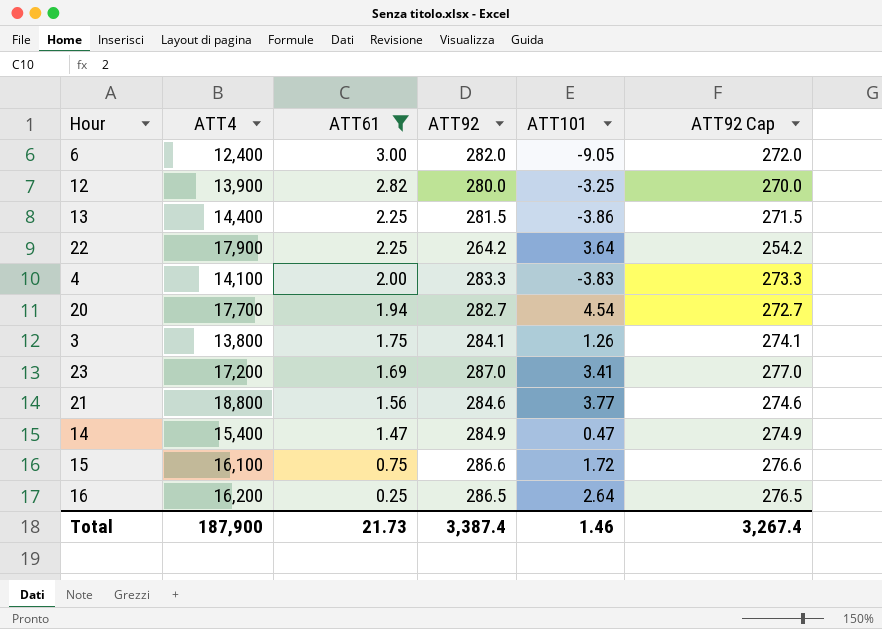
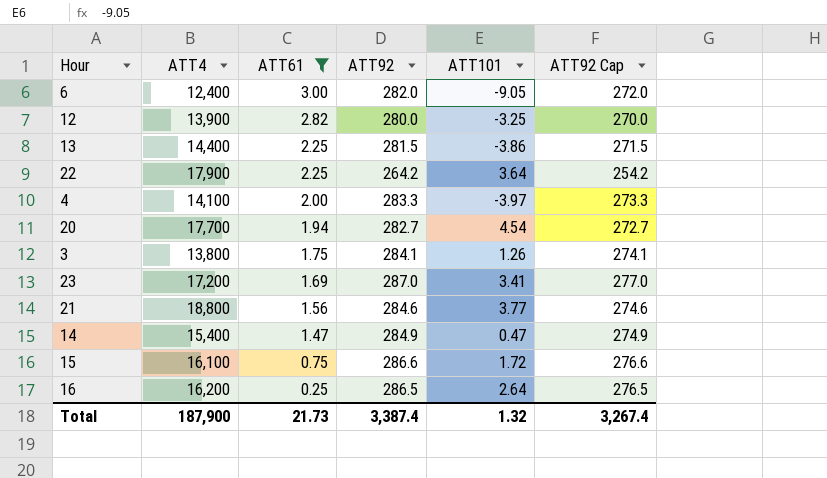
4 | ATT101: -3.83 -> -3.97
Total | ATT101: 1.46 -> 1.32

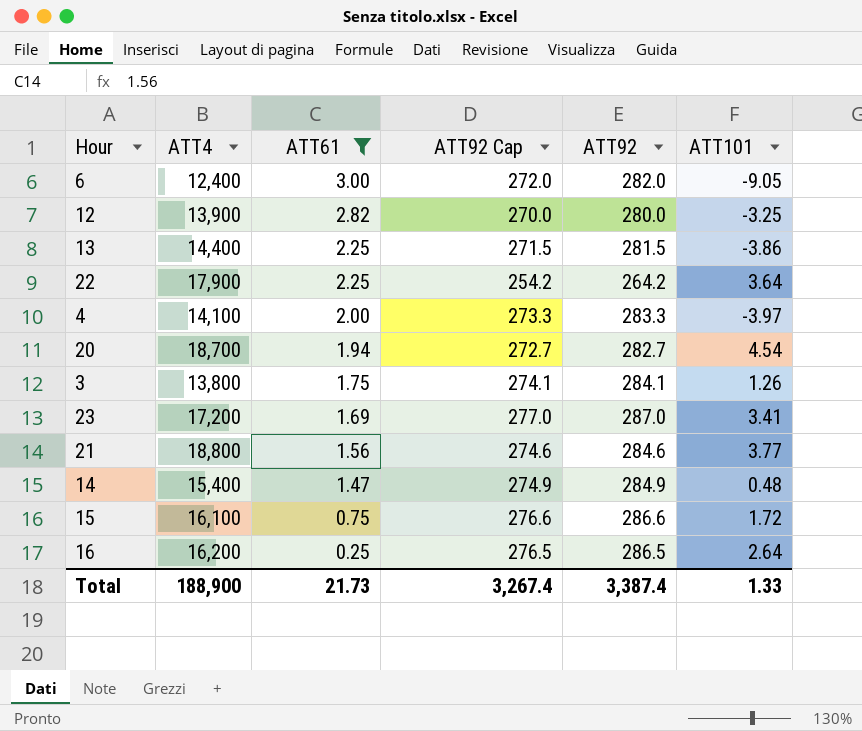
column ATT92 Cap | position: 6 -> 4
20 | ATT4: 17,700 -> 18,700
14 | ATT101: 0.47 -> 0.48
Total | ATT4: 187,900 -> 188,900
Total | ATT101: 1.32 -> 1.33

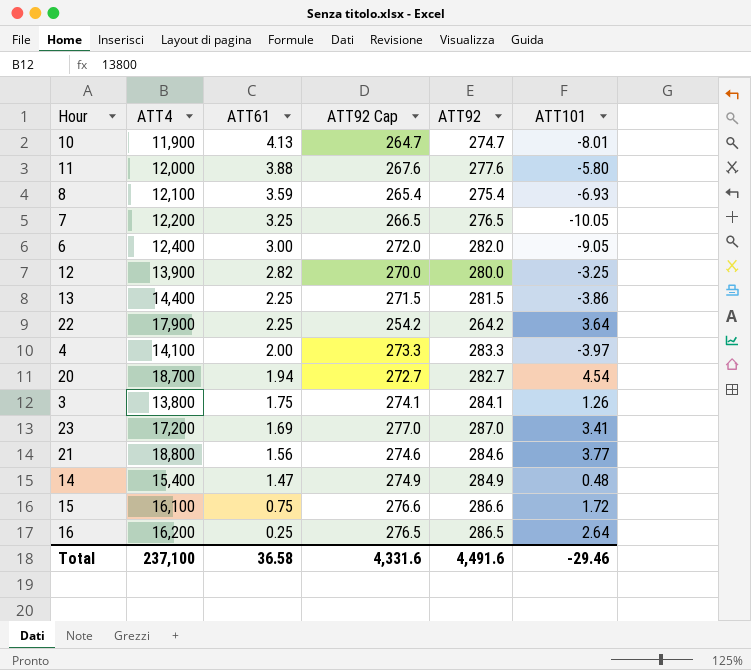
filter: ATT61 <= 3.00 -> none
Total | ATT4: 188,900 -> 237,100
Total | ATT61: 21.73 -> 36.58
Total | ATT92 Cap: 3,267.4 -> 4,331.6
Total | ATT92: 3,387.4 -> 4,491.6
Total | ATT101: 1.33 -> -29.46

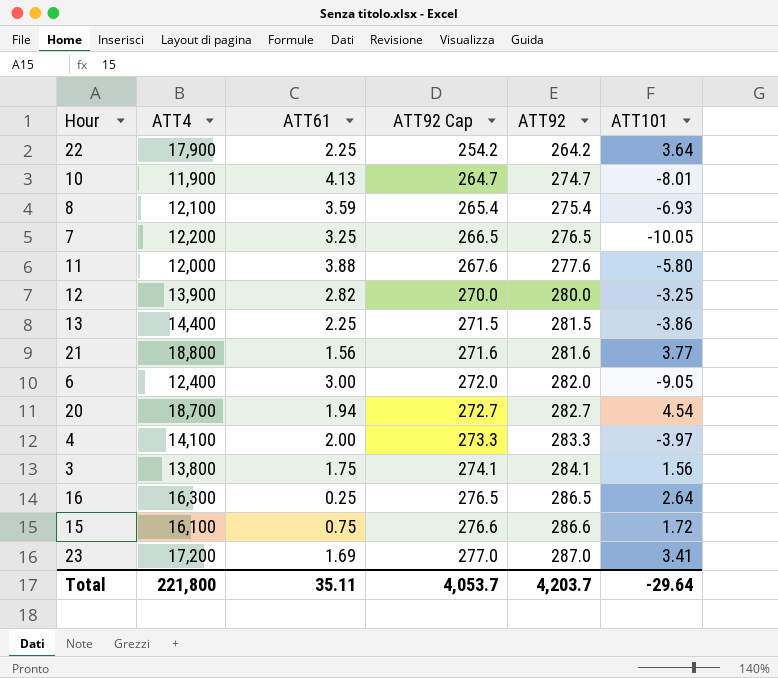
row order: ATT61 descending -> ATT92 Cap ascending
row 14: 15,400 | 1.47 | 274.9 | 284.9 | 0.48 -> none
21 | ATT92 Cap: 274.6 -> 271.6
21 | ATT92: 284.6 -> 281.6
3 | ATT101: 1.26 -> 1.56
16 | ATT4: 16,200 -> 16,300
Total | ATT4: 237,100 -> 221,800
Total | ATT61: 36.58 -> 35.11
Total | ATT92 Cap: 4,331.6 -> 4,053.7
Total | ATT92: 4,491.6 -> 4,203.7
Total | ATT101: -29.46 -> -29.64

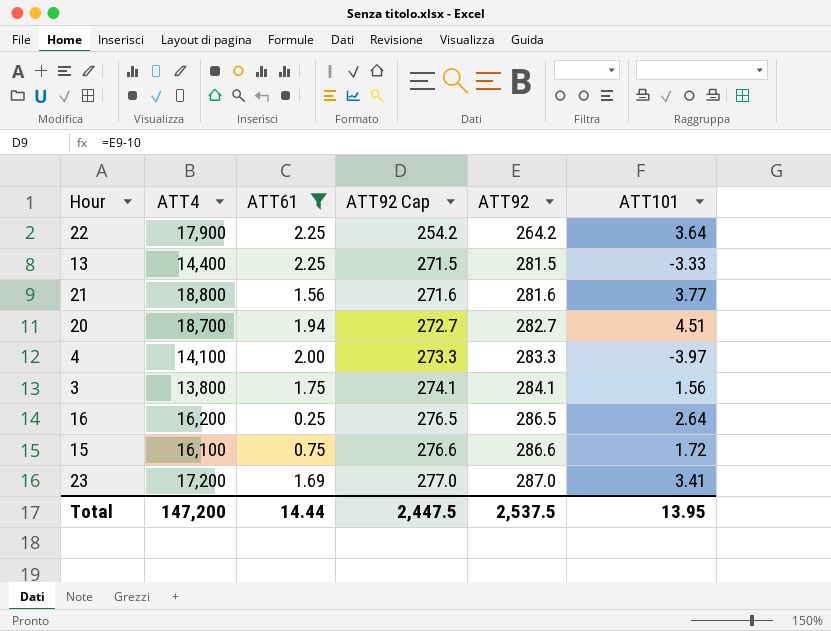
filter: none -> ATT61 <= 2.25
13 | ATT101: -3.86 -> -3.33
20 | ATT101: 4.54 -> 4.51
16 | ATT4: 16,300 -> 16,200
Total | ATT4: 221,800 -> 147,200
Total | ATT61: 35.11 -> 14.44
Total | ATT92 Cap: 4,053.7 -> 2,447.5
Total | ATT92: 4,203.7 -> 2,537.5
Total | ATT101: -29.64 -> 13.95

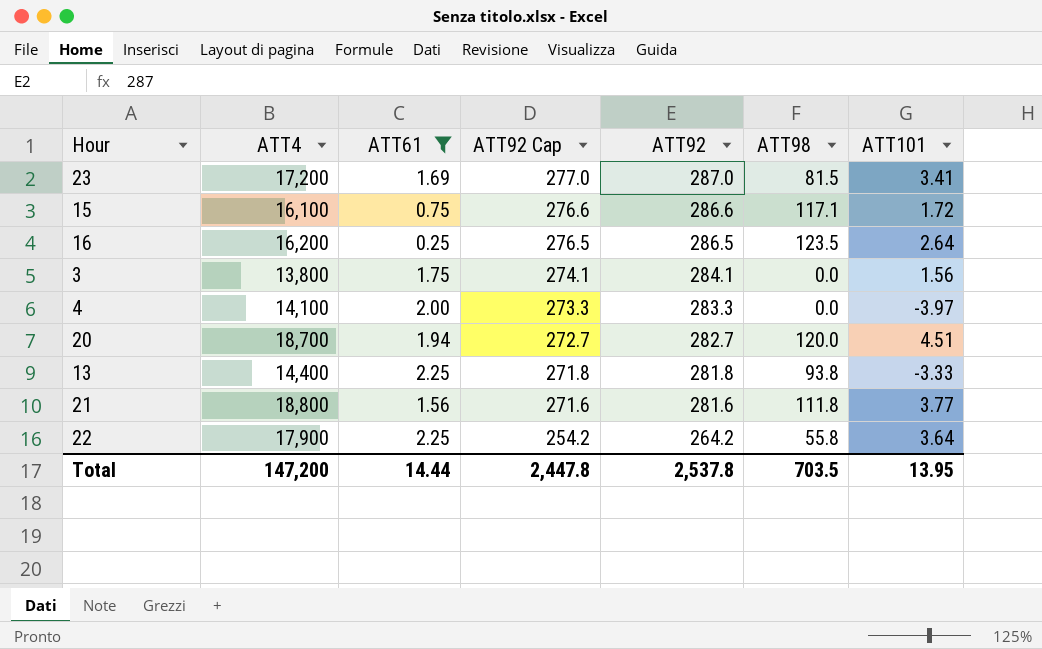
row order: ATT92 Cap ascending -> ATT92 Cap descending
column ATT98 | position: none -> 6
13 | ATT92 Cap: 271.5 -> 271.8
13 | ATT92: 281.5 -> 281.8
Total | ATT92 Cap: 2,447.5 -> 2,447.8
Total | ATT92: 2,537.5 -> 2,537.8

